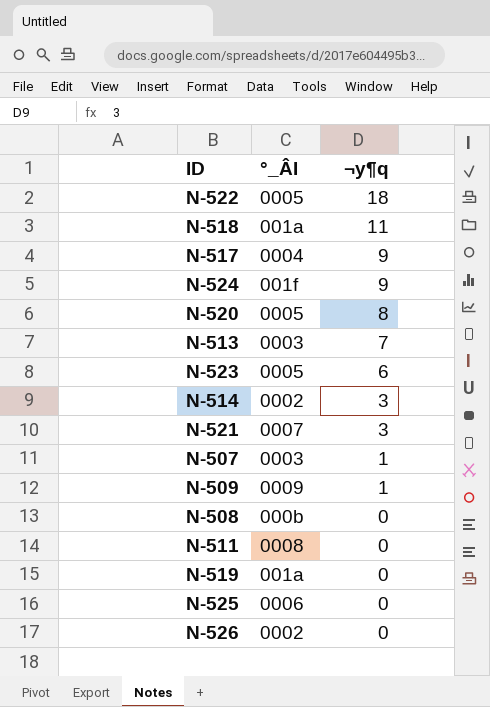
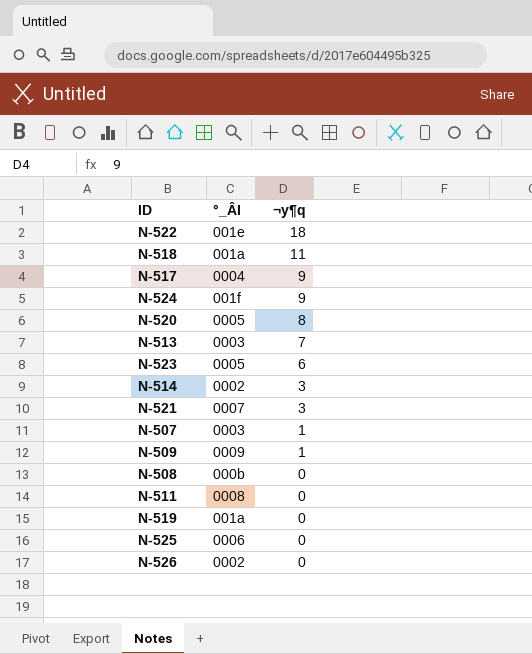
N-522 | °_ÂI: 0005 -> 001e

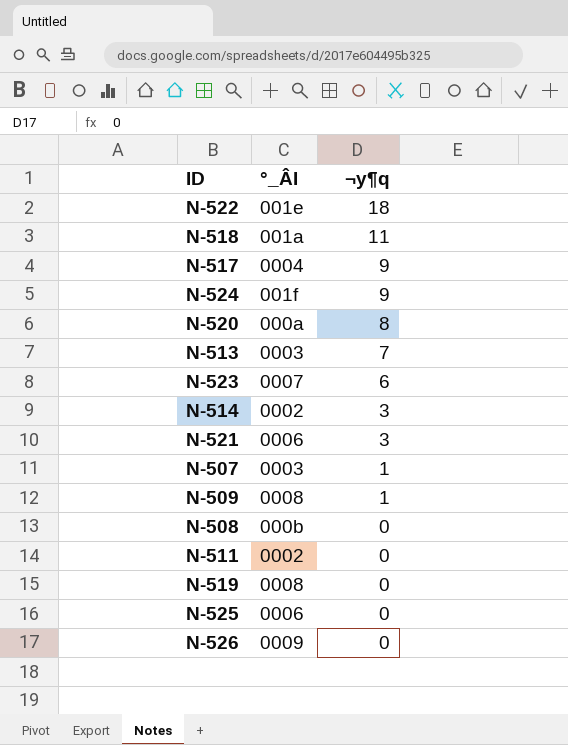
N-520 | °_ÂI: 0005 -> 000a
N-523 | °_ÂI: 0005 -> 0007
N-521 | °_ÂI: 0007 -> 0006
N-509 | °_ÂI: 0009 -> 0008
N-511 | °_ÂI: 0008 -> 0002
N-519 | °_ÂI: 001a -> 0008
N-526 | °_ÂI: 0002 -> 0009

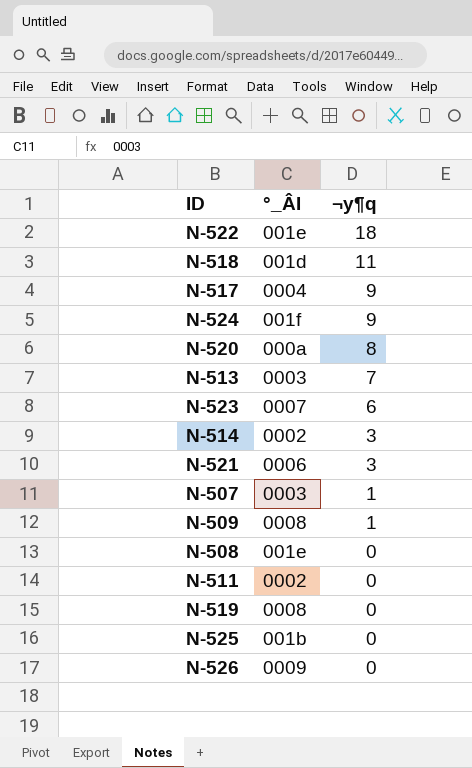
N-518 | °_ÂI: 001a -> 001d
N-508 | °_ÂI: 000b -> 001e
N-525 | °_ÂI: 0006 -> 001b

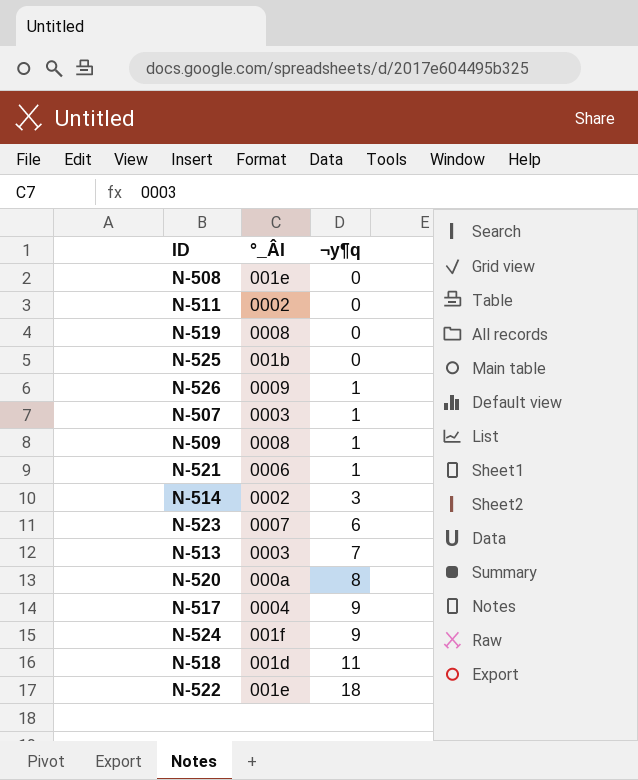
row order: ¬y¶q descending -> ¬y¶q ascending
N-526 | ¬y¶q: 0 -> 1
N-521 | ¬y¶q: 3 -> 1

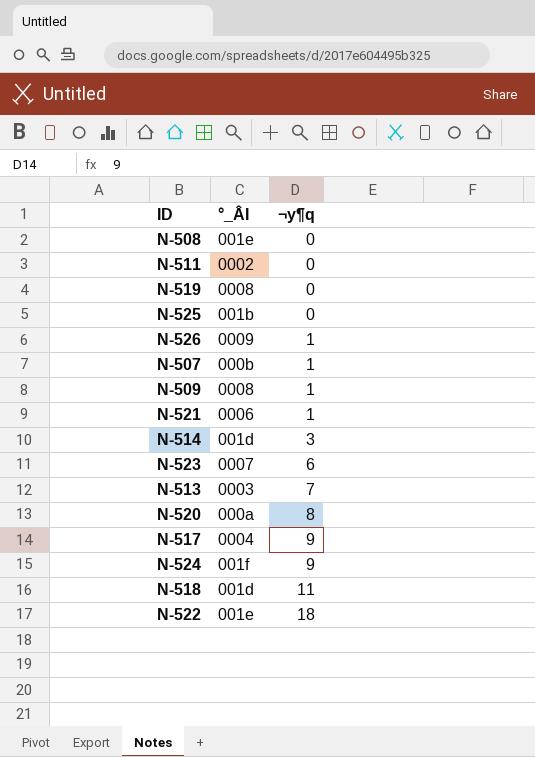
N-507 | °_ÂI: 0003 -> 000b
N-514 | °_ÂI: 0002 -> 001d

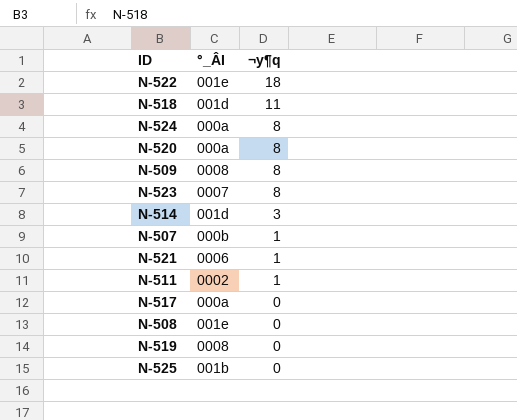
row order: ¬y¶q ascending -> ¬y¶q descending
row N-526: 0009 | 1 -> none
row N-513: 0003 | 7 -> none
N-524 | °_ÂI: 001f -> 000a
N-524 | ¬y¶q: 9 -> 8
N-509 | ¬y¶q: 1 -> 8
N-523 | ¬y¶q: 6 -> 8
N-511 | ¬y¶q: 0 -> 1
N-517 | °_ÂI: 0004 -> 000a
N-517 | ¬y¶q: 9 -> 0

